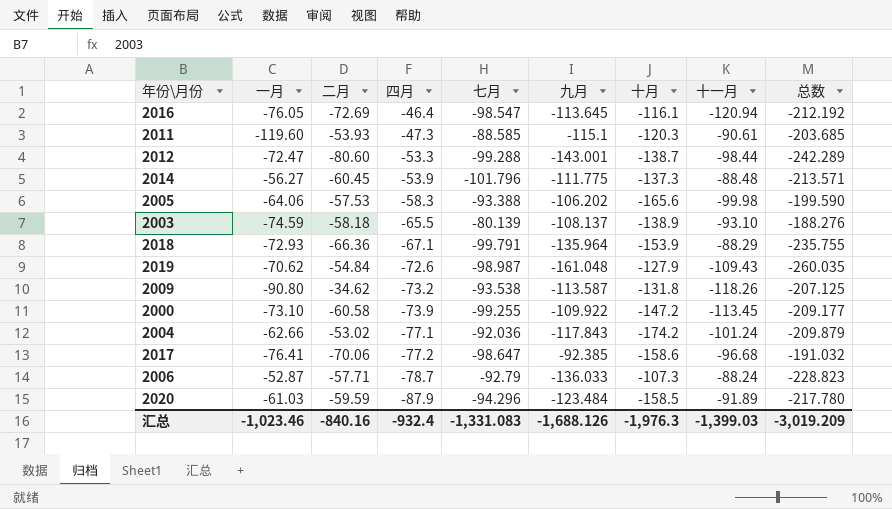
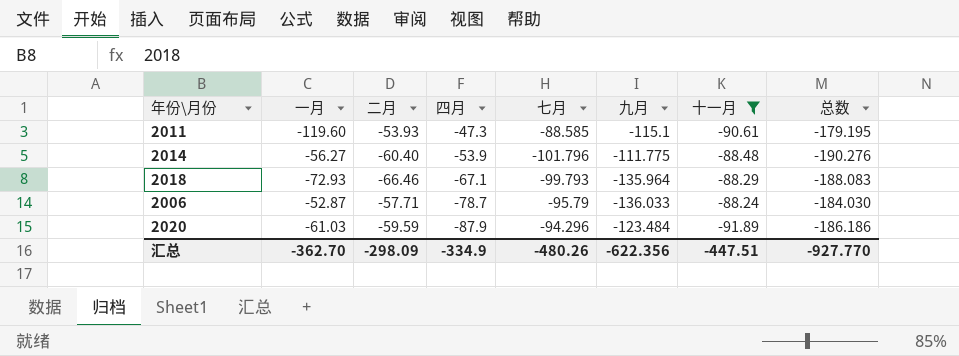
filter: none -> 十一月 >= -91.89
column 十月 | position: 7 -> none
column 总数 | formula: [七月] + [九月] -> [七月] + [十一月]
2014 | 二月: -60.45 -> -60.40
2018 | 二月: -66.36 -> -66.46
2018 | 七月: -99.791 -> -99.793
2006 | 七月: -92.79 -> -95.79
汇总 | 一月: -1,023.46 -> -362.70
汇总 | 二月: -840.16 -> -298.09
汇总 | 四月: -932.4 -> -334.9
汇总 | 七月: -1,331.083 -> -480.26
汇总 | 九月: -1,688.126 -> -622.356
汇总 | 十一月: -1,399.03 -> -447.51
汇总 | 总数: -3,019.209 -> -927.770

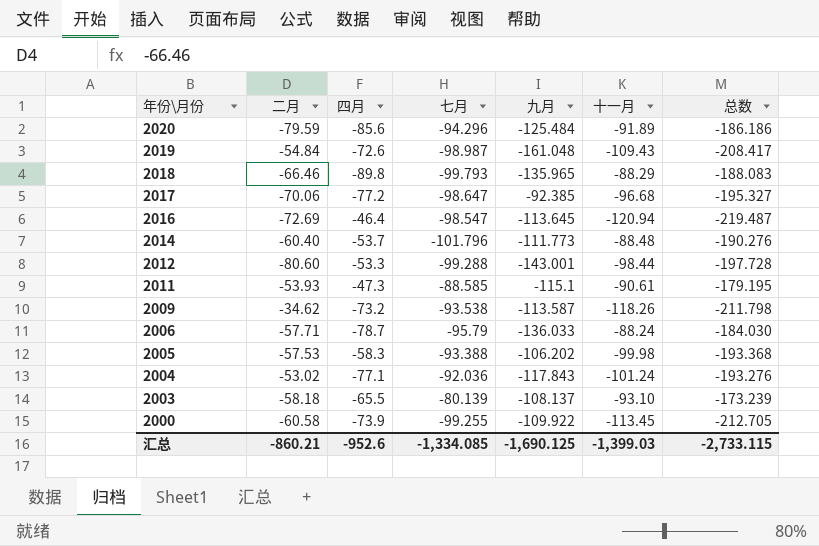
filter: 十一月 >= -91.89 -> none
row order: 四月 descending -> 年份\月份 descending
column 一月 | position: 2 -> none
2020 | 二月: -59.59 -> -79.59
2020 | 四月: -87.9 -> -85.6
2020 | 九月: -123.484 -> -125.484
2018 | 四月: -67.1 -> -89.8
2018 | 九月: -135.964 -> -135.965
2014 | 四月: -53.9 -> -53.7
2014 | 九月: -111.775 -> -111.773
汇总 | 二月: -298.09 -> -860.21
汇总 | 四月: -334.9 -> -952.6
汇总 | 七月: -480.26 -> -1,334.085
汇总 | 九月: -622.356 -> -1,690.125
汇总 | 十一月: -447.51 -> -1,399.03
汇总 | 总数: -927.770 -> -2,733.115

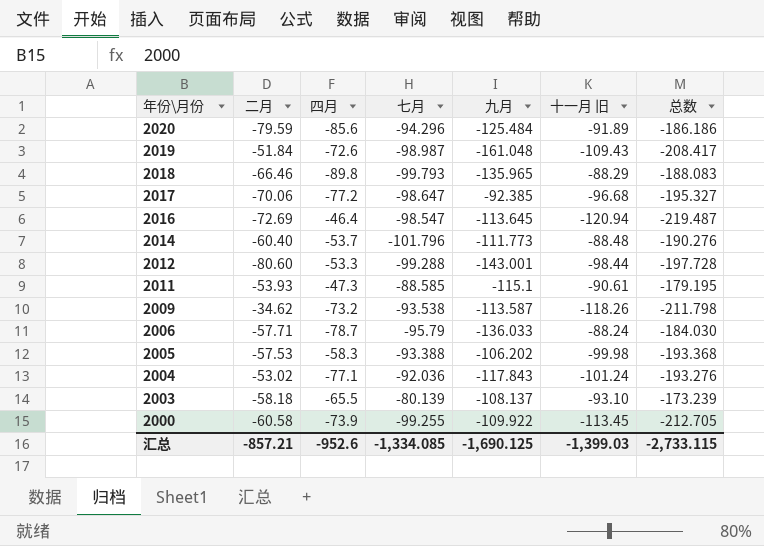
column name: 十一月 -> 十一月 旧
2019 | 二月: -54.84 -> -51.84
汇总 | 二月: -860.21 -> -857.21

